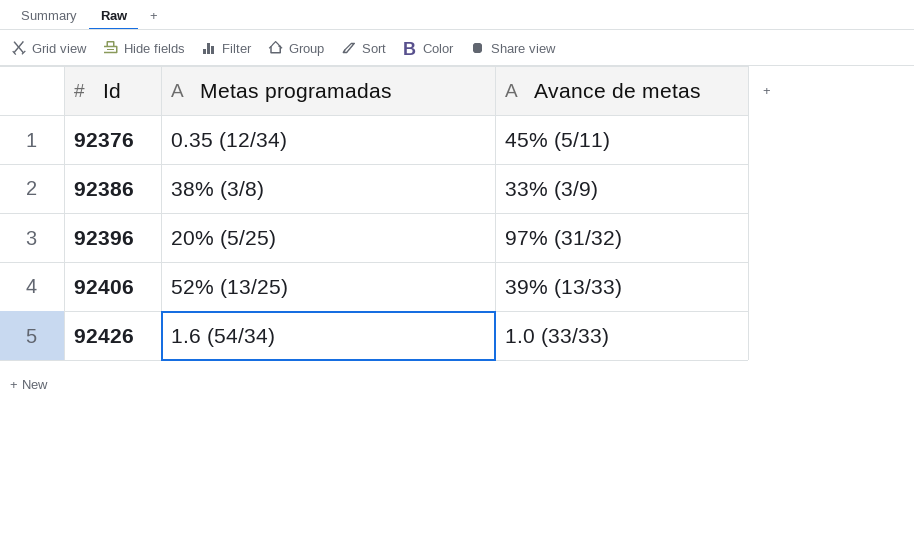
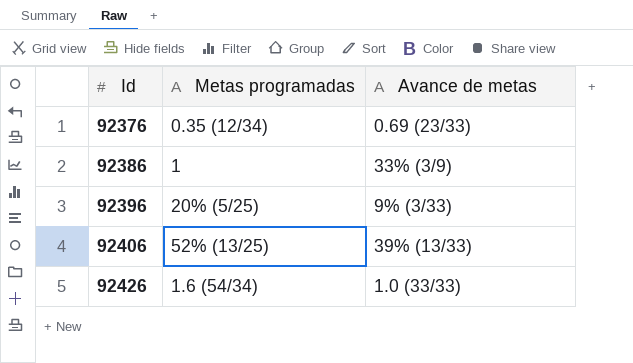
92376 | Avance de metas: 45% (5/11) -> 0.69 (23/33)
92386 | Metas programadas: 38% (3/8) -> 1
92396 | Avance de metas: 97% (31/32) -> 9% (3/33)

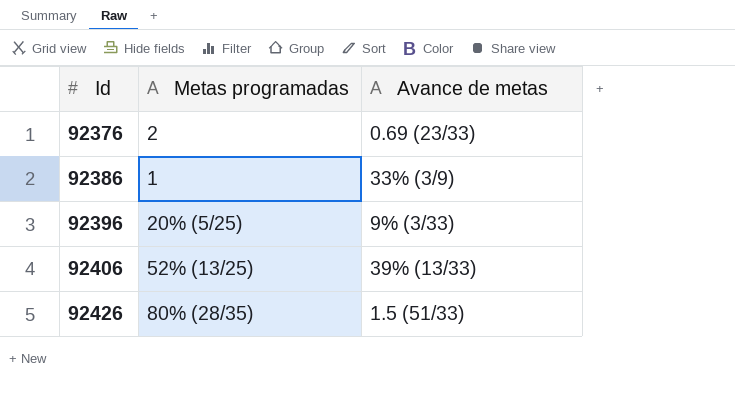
92376 | Metas programadas: 0.35 (12/34) -> 2
92426 | Metas programadas: 1.6 (54/34) -> 80% (28/35)
92426 | Avance de metas: 1.0 (33/33) -> 1.5 (51/33)

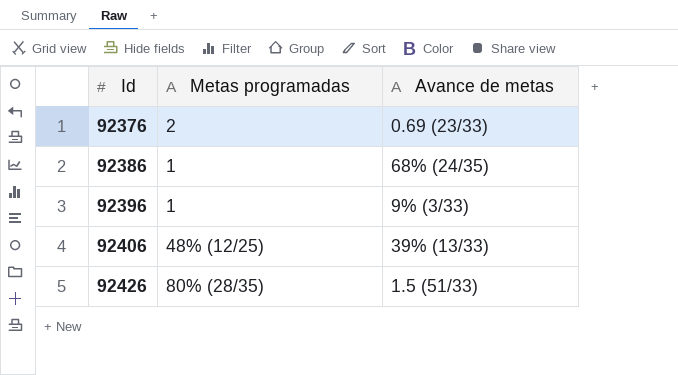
92386 | Avance de metas: 33% (3/9) -> 68% (24/35)
92396 | Metas programadas: 20% (5/25) -> 1
92406 | Metas programadas: 52% (13/25) -> 48% (12/25)

